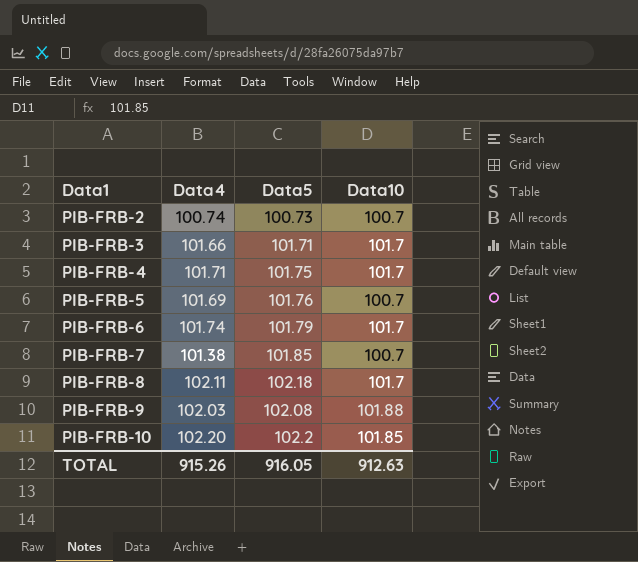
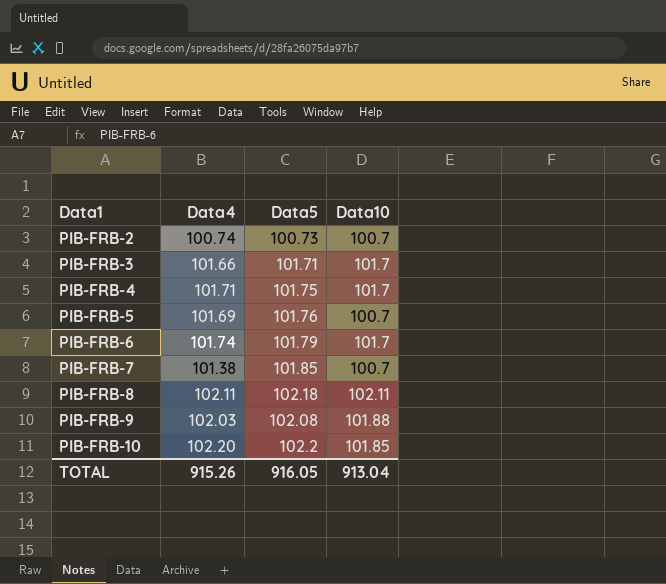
PIB-FRB-8 | Data10: 101.7 -> 102.11
TOTAL | Data10: 912.63 -> 913.04

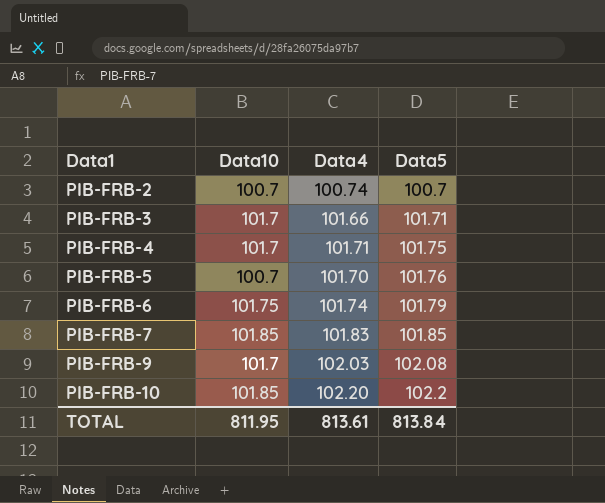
column Data10 | position: 4 -> 2
row PIB-FRB-8: 102.11 | 102.18 | 102.11 -> none
PIB-FRB-2 | Data5: 100.73 -> 100.7
PIB-FRB-5 | Data4: 101.69 -> 101.70
PIB-FRB-6 | Data10: 101.7 -> 101.75
PIB-FRB-7 | Data10: 100.7 -> 101.85
PIB-FRB-7 | Data4: 101.38 -> 101.83
PIB-FRB-9 | Data10: 101.88 -> 101.7
TOTAL | Data10: 913.04 -> 811.95
TOTAL | Data4: 915.26 -> 813.61
TOTAL | Data5: 916.05 -> 813.84

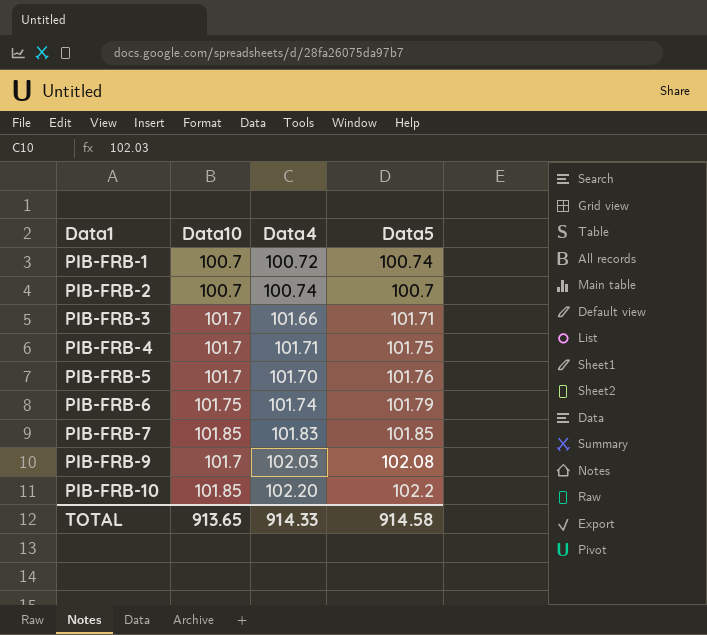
row PIB-FRB-1: none -> 100.7 | 100.72 | 100.74
PIB-FRB-5 | Data10: 100.7 -> 101.7
TOTAL | Data10: 811.95 -> 913.65
TOTAL | Data4: 813.61 -> 914.33
TOTAL | Data5: 813.84 -> 914.58

